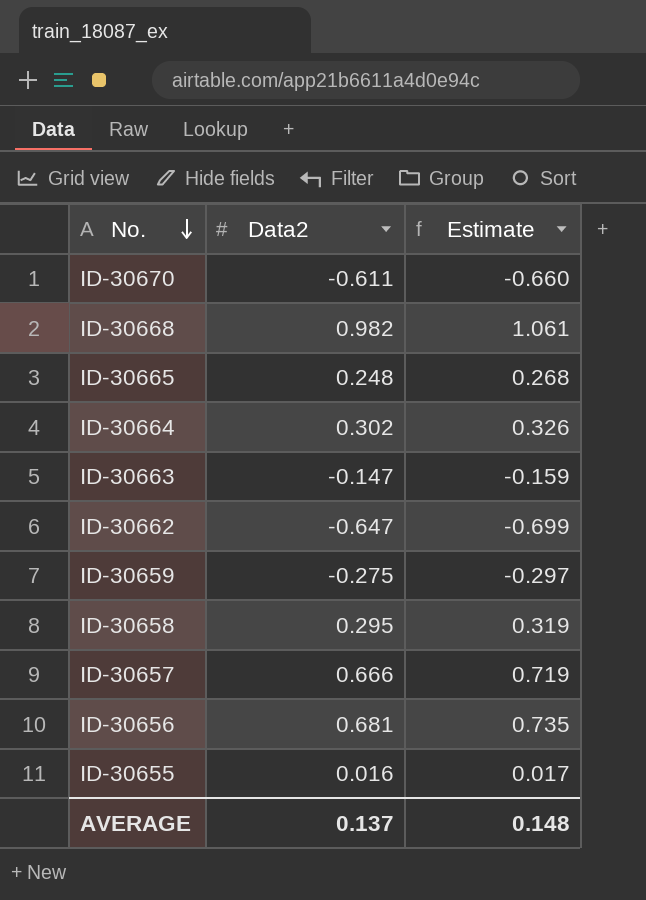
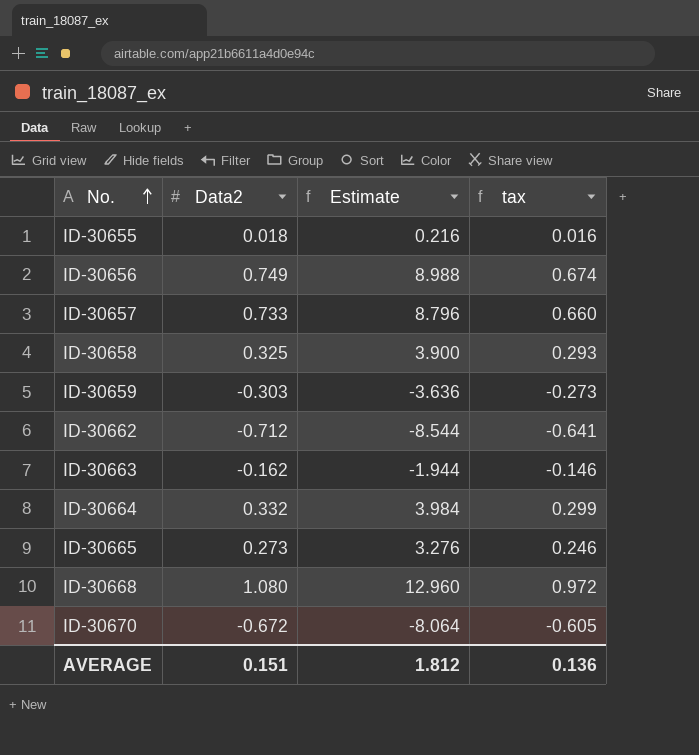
row order: No. descending -> No. ascending
column Estimate | formula: [Data2] * 1.08 -> [Data2] * 12
column tax | formula: none -> [Data2] * 0.9
ID-30655 | Data2: 0.016 -> 0.018
ID-30656 | Data2: 0.681 -> 0.749
ID-30657 | Data2: 0.666 -> 0.733
ID-30658 | Data2: 0.295 -> 0.325
ID-30659 | Data2: -0.275 -> -0.303
ID-30662 | Data2: -0.647 -> -0.712
ID-30663 | Data2: -0.147 -> -0.162
ID-30664 | Data2: 0.302 -> 0.332
ID-30665 | Data2: 0.248 -> 0.273
ID-30668 | Data2: 0.982 -> 1.080
ID-30670 | Data2: -0.611 -> -0.672
AVERAGE | Data2: 0.137 -> 0.151
AVERAGE | Estimate: 0.148 -> 1.812

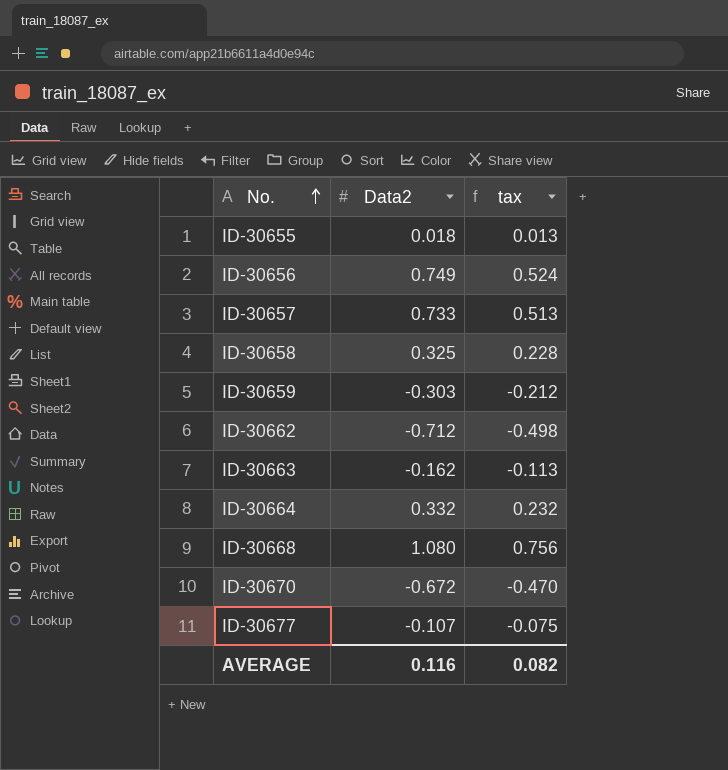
column Estimate | formula: [Data2] * 12 -> none
column tax | formula: [Data2] * 0.9 -> [Data2] * 0.7
row ID-30665: 0.273 | 3.276 | 0.246 -> none
row ID-30677: none -> -0.107 | -0.075
AVERAGE | Data2: 0.151 -> 0.116
AVERAGE | tax: 0.136 -> 0.082

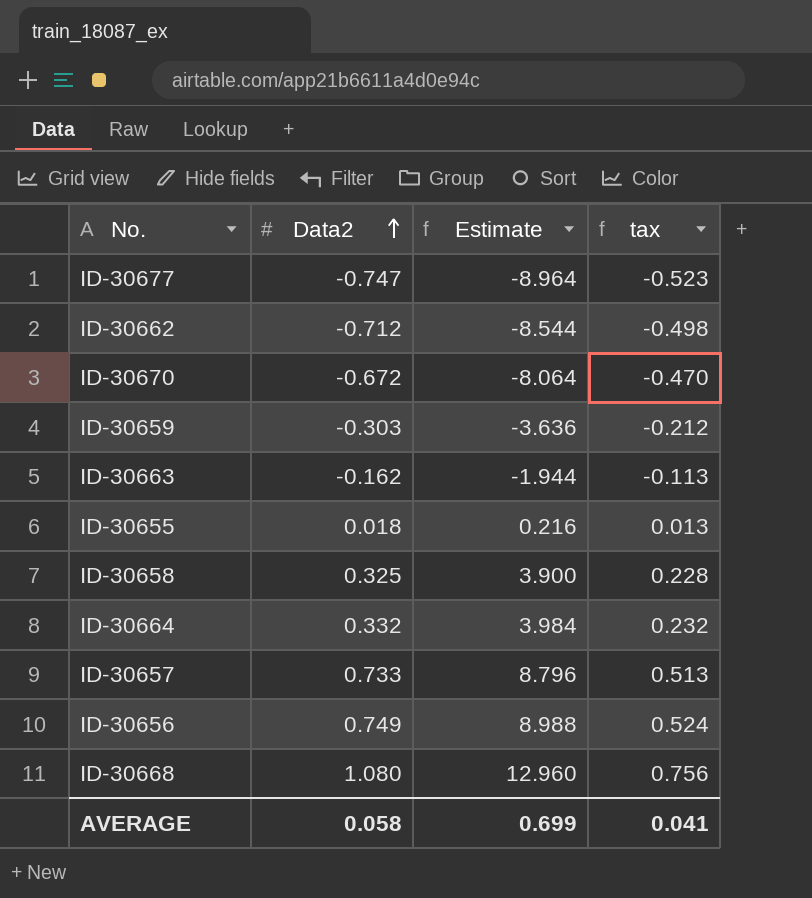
row order: No. ascending -> Data2 ascending
column Estimate | formula: none -> [Data2] * 12
ID-30677 | Data2: -0.107 -> -0.747
ID-30677 | tax: -0.075 -> -0.523
AVERAGE | Data2: 0.116 -> 0.058
AVERAGE | tax: 0.082 -> 0.041

